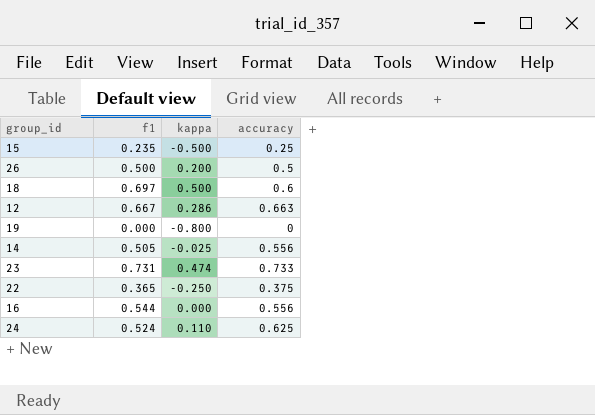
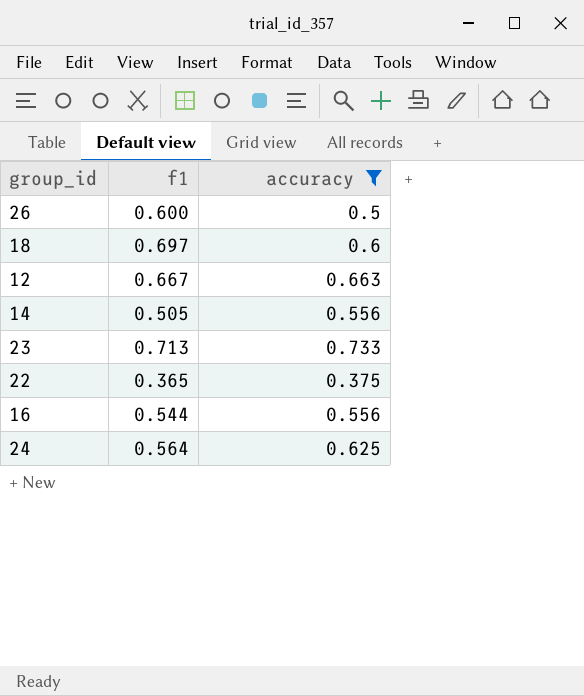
filter: none -> accuracy >= 0.375
column kappa | position: 3 -> none
26 | f1: 0.500 -> 0.600
23 | f1: 0.731 -> 0.713
24 | f1: 0.524 -> 0.564

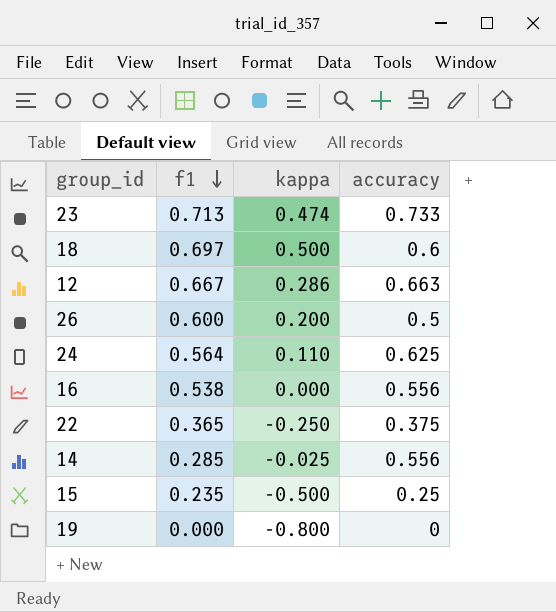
filter: accuracy >= 0.375 -> none
row order: none -> f1 descending
column kappa | position: none -> 3
16 | f1: 0.544 -> 0.538
14 | f1: 0.505 -> 0.285

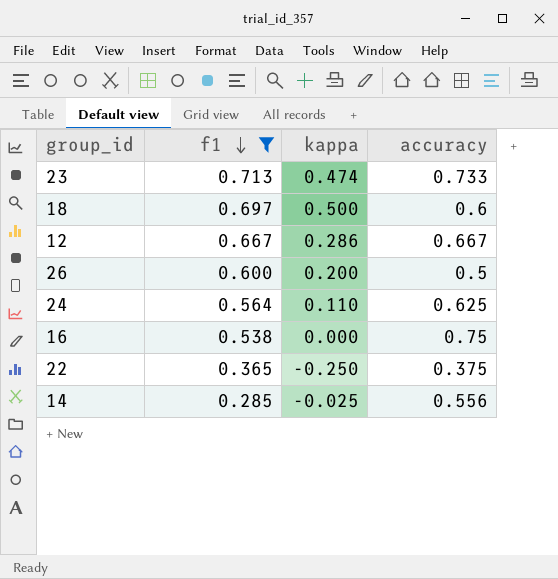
filter: none -> f1 >= 0.285
12 | accuracy: 0.663 -> 0.667
16 | accuracy: 0.556 -> 0.75

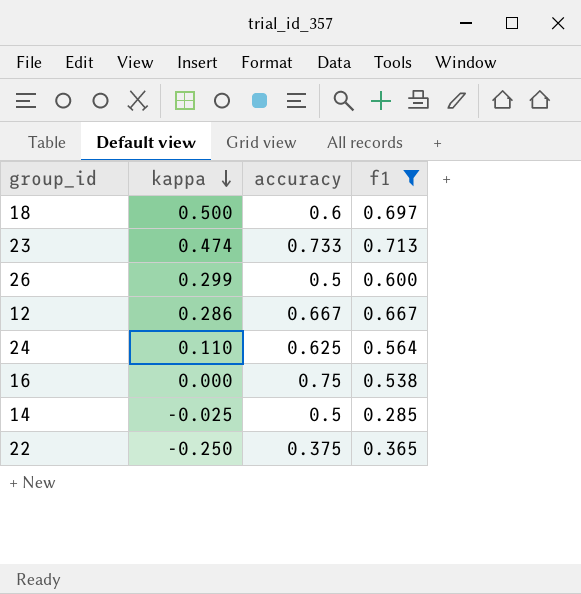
row order: f1 descending -> kappa descending
column f1 | position: 2 -> 4
26 | kappa: 0.200 -> 0.299
14 | accuracy: 0.556 -> 0.5

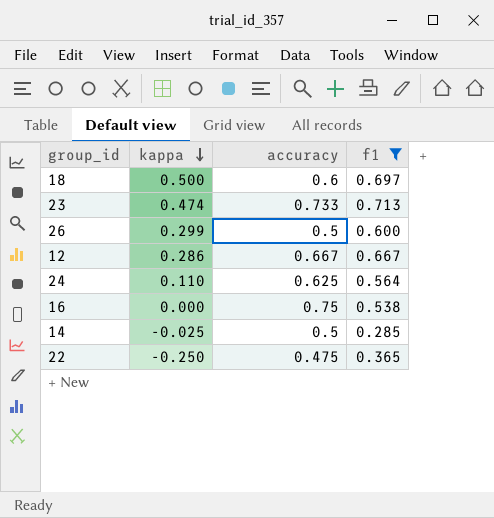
22 | accuracy: 0.375 -> 0.475

